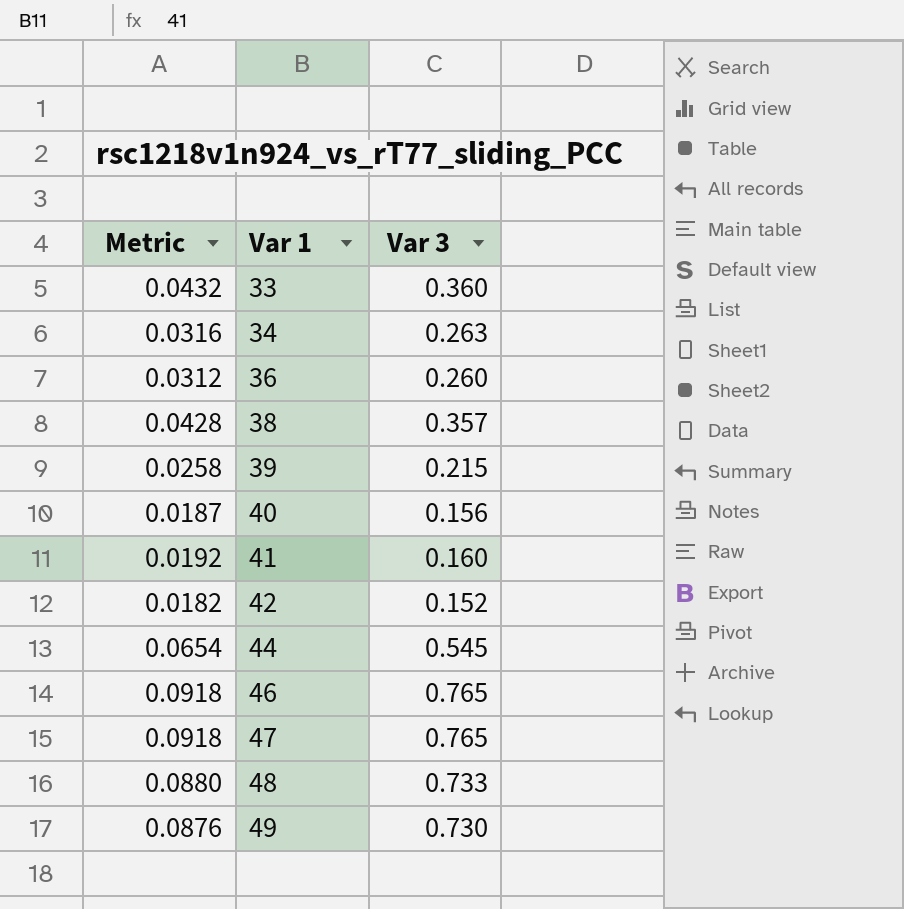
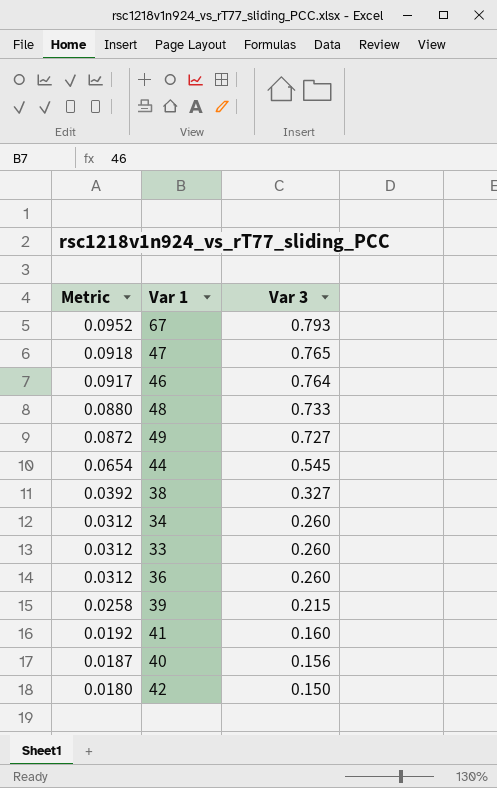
row order: Var 1 ascending -> Metric descending
row 67: none -> 0.0952 | 0.793
46 | Metric: 0.0918 -> 0.0917
46 | Var 3: 0.765 -> 0.764
49 | Metric: 0.0876 -> 0.0872
49 | Var 3: 0.730 -> 0.727
38 | Metric: 0.0428 -> 0.0392
38 | Var 3: 0.357 -> 0.327
34 | Metric: 0.0316 -> 0.0312
34 | Var 3: 0.263 -> 0.260
33 | Metric: 0.0432 -> 0.0312
33 | Var 3: 0.360 -> 0.260
42 | Metric: 0.0182 -> 0.0180
42 | Var 3: 0.152 -> 0.150

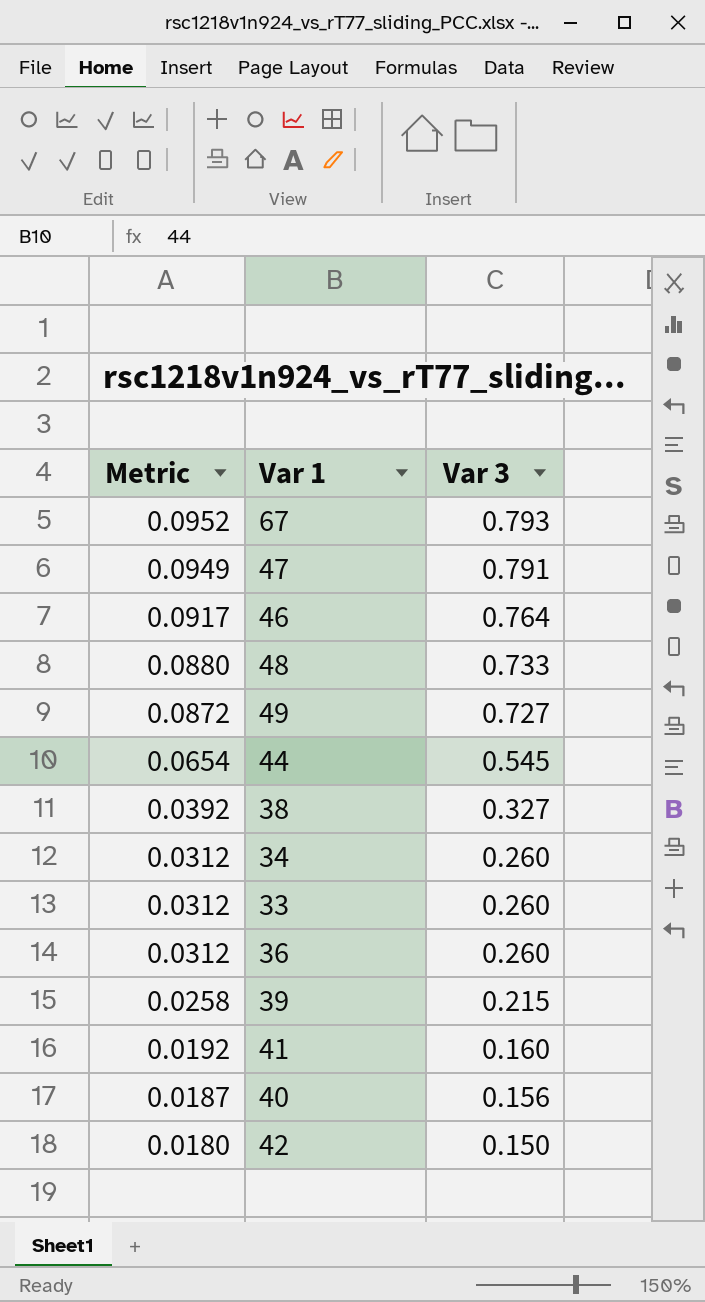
47 | Metric: 0.0918 -> 0.0949
47 | Var 3: 0.765 -> 0.791

